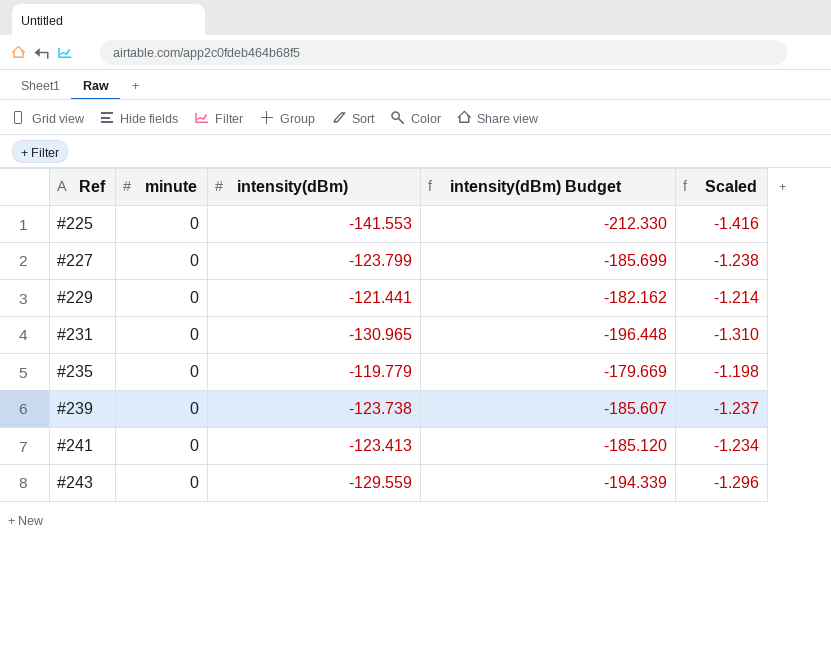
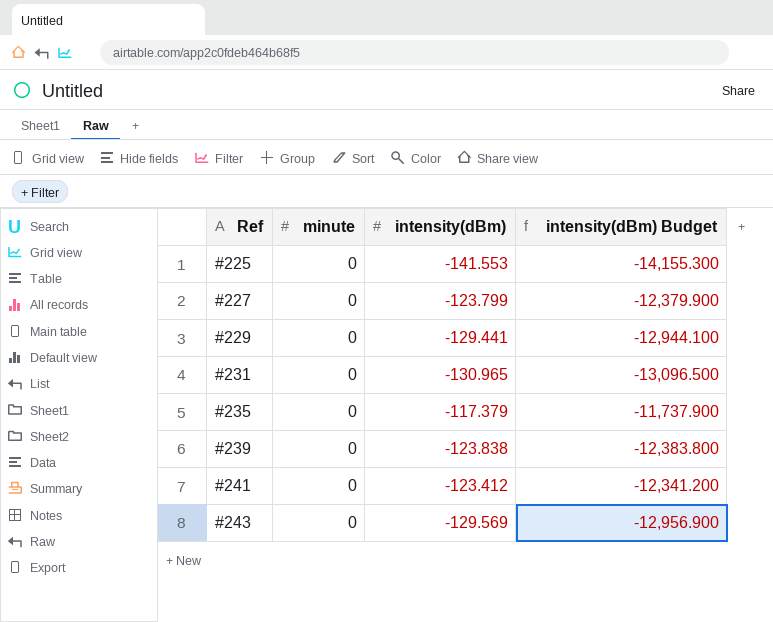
column Scaled | formula: [intensity(dBm)] * 0.01 -> none
column intensity(dBm) Budget | formula: [intensity(dBm)] * 1.5 -> [intensity(dBm)] * 100
#229 | intensity(dBm): -121.441 -> -129.441
#235 | intensity(dBm): -119.779 -> -117.379
#239 | intensity(dBm): -123.738 -> -123.838
#241 | intensity(dBm): -123.413 -> -123.412
#243 | intensity(dBm): -129.559 -> -129.569

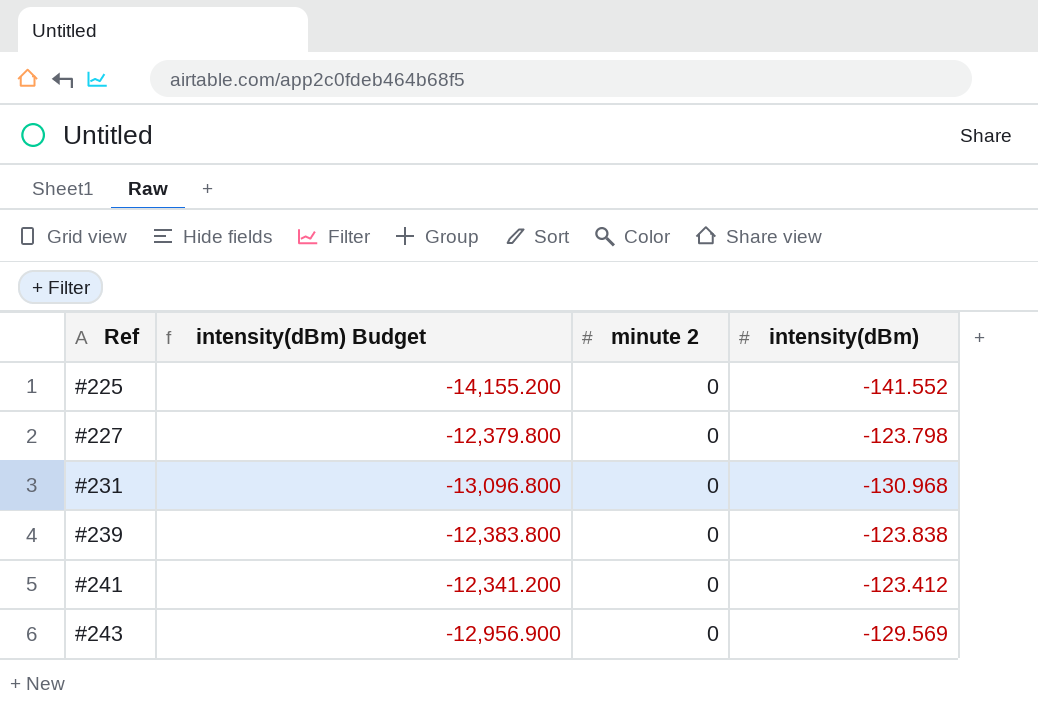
column intensity(dBm) Budget | position: 4 -> 2
column name: minute -> minute 2
row #229: 0 | -129.441 | -12,944.100 -> none
row #235: 0 | -117.379 | -11,737.900 -> none
#225 | intensity(dBm) Budget: -14,155.300 -> -14,155.200
#225 | intensity(dBm): -141.553 -> -141.552
#227 | intensity(dBm) Budget: -12,379.900 -> -12,379.800
#227 | intensity(dBm): -123.799 -> -123.798
#231 | intensity(dBm) Budget: -13,096.500 -> -13,096.800
#231 | intensity(dBm): -130.965 -> -130.968

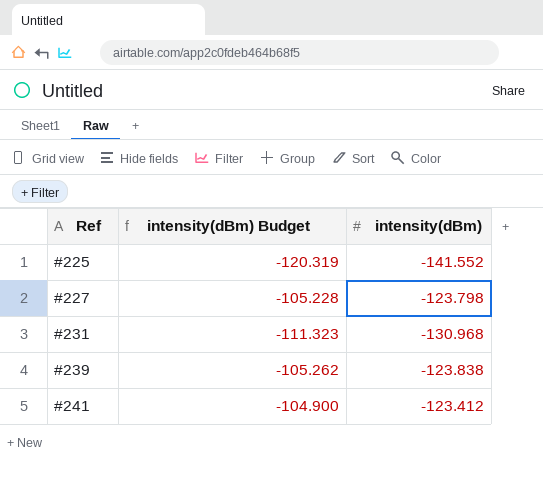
column minute 2 | position: 3 -> none
column intensity(dBm) Budget | formula: [intensity(dBm)] * 100 -> [intensity(dBm)] * 0.85
row #243: -12,956.900 | 0 | -129.569 -> none

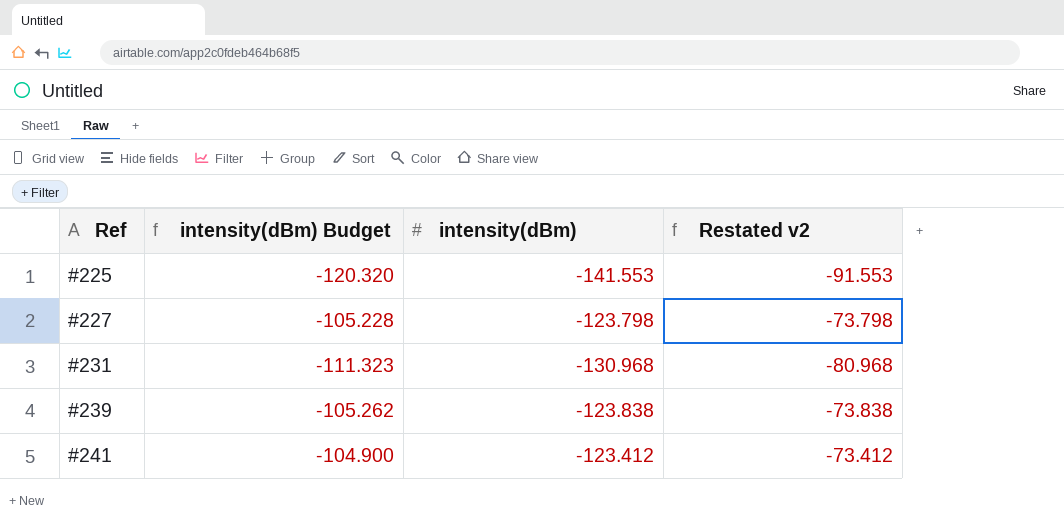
column Restated v2 | formula: none -> [intensity(dBm)] + 50
#225 | intensity(dBm) Budget: -120.319 -> -120.320
#225 | intensity(dBm): -141.552 -> -141.553

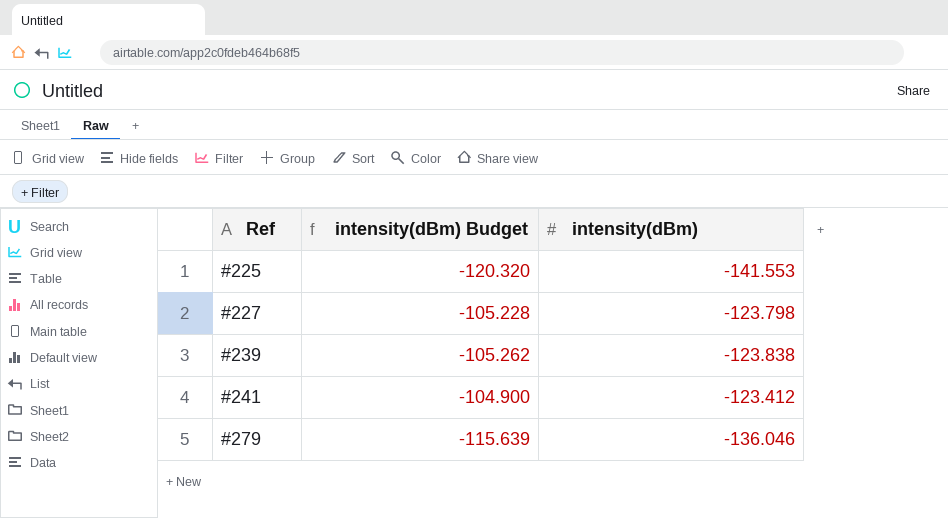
column Restated v2 | formula: [intensity(dBm)] + 50 -> none
row #231: -111.323 | -130.968 | -80.968 -> none
row #279: none -> -115.639 | -136.046

